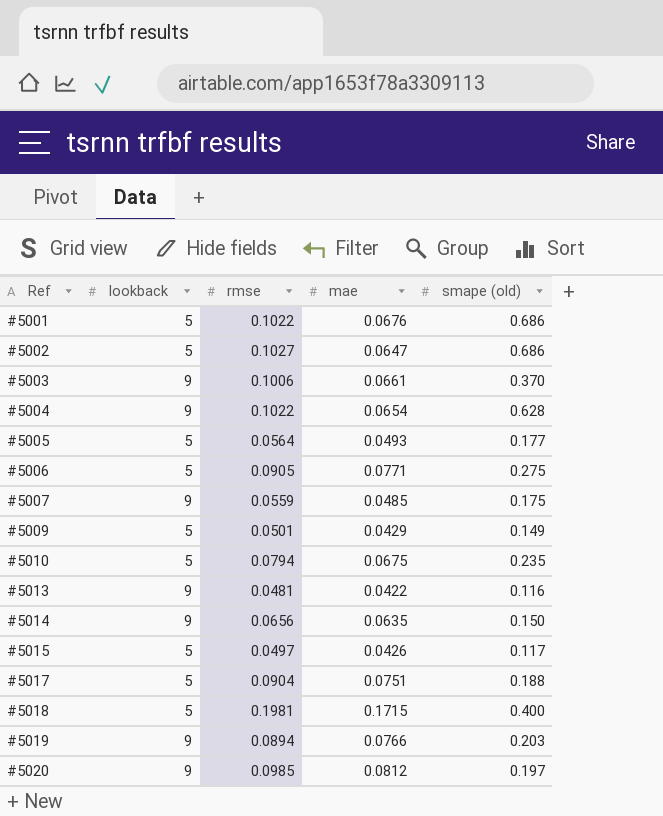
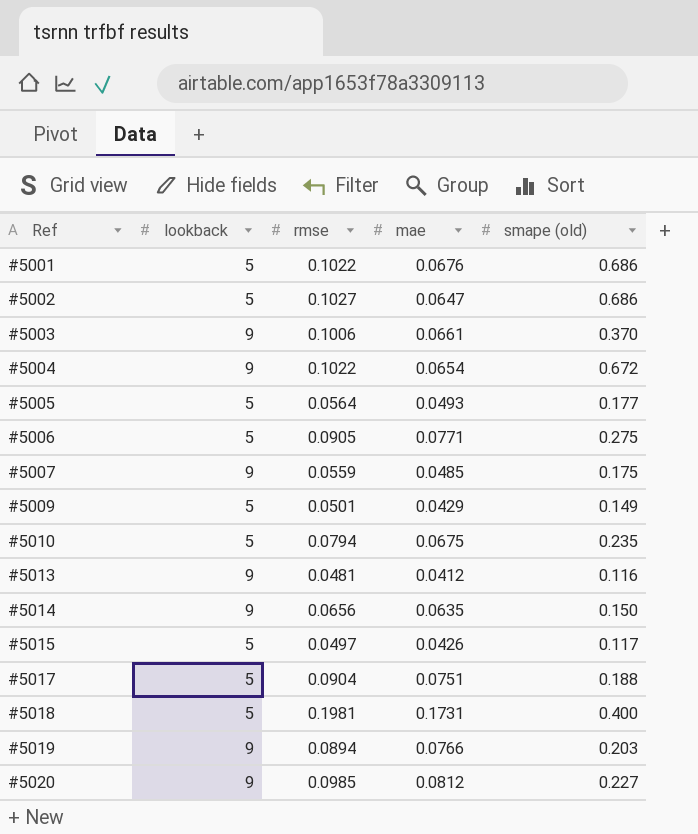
#5004 | smape (old): 0.628 -> 0.672
#5013 | mae: 0.0422 -> 0.0412
#5018 | mae: 0.1715 -> 0.1731
#5020 | smape (old): 0.197 -> 0.227

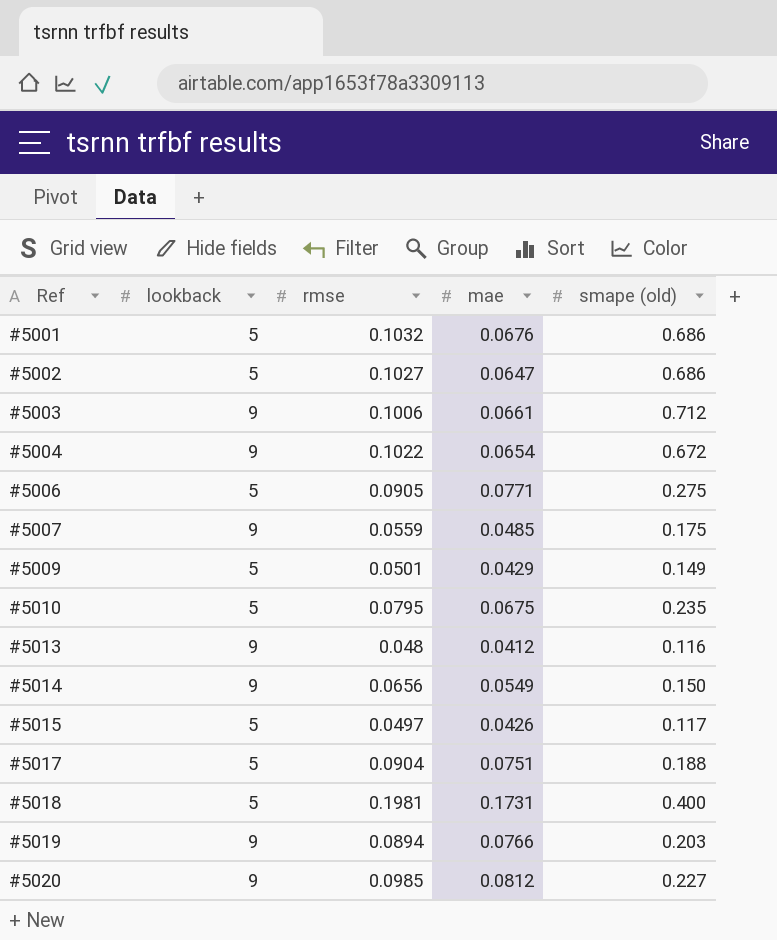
row #5005: 5 | 0.0564 | 0.0493 | 0.177 -> none
#5001 | rmse: 0.1022 -> 0.1032
#5003 | smape (old): 0.370 -> 0.712
#5010 | rmse: 0.0794 -> 0.0795
#5013 | rmse: 0.0481 -> 0.048
#5014 | mae: 0.0635 -> 0.0549

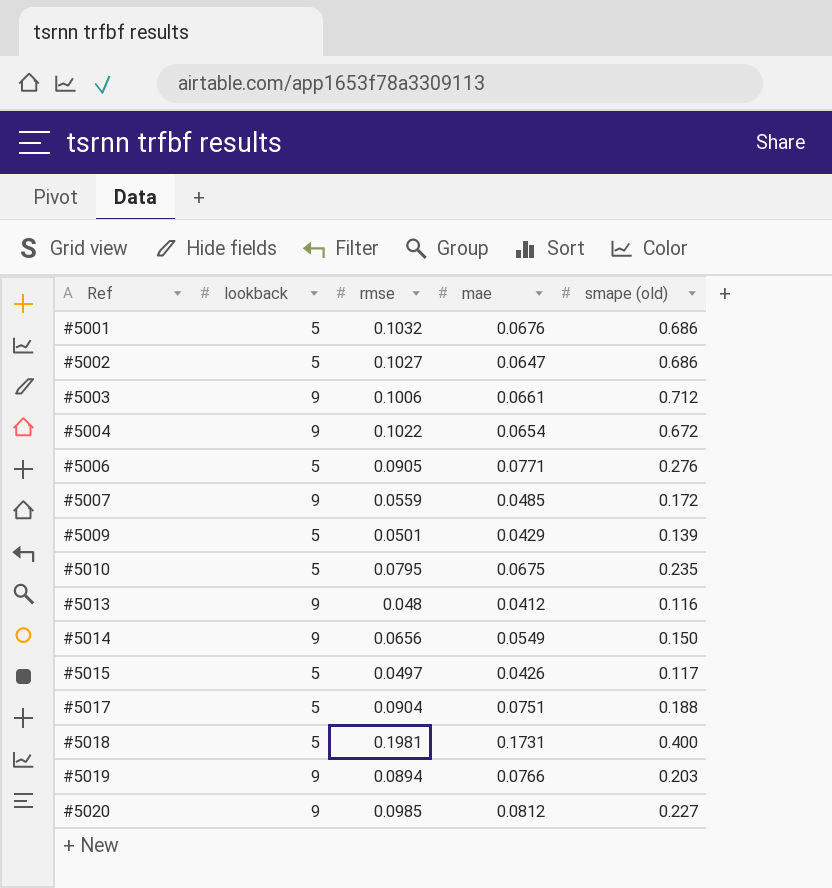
#5006 | smape (old): 0.275 -> 0.276
#5007 | smape (old): 0.175 -> 0.172
#5009 | smape (old): 0.149 -> 0.139

